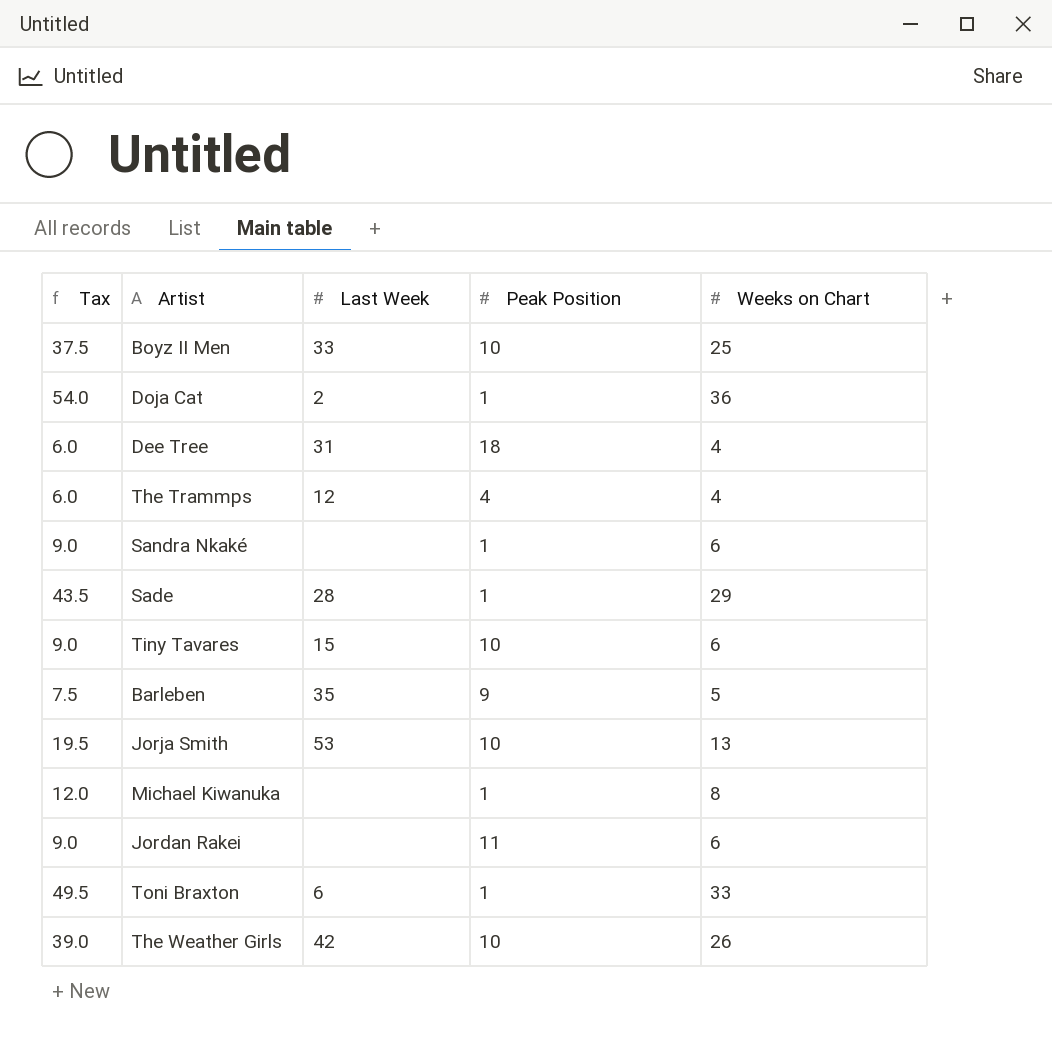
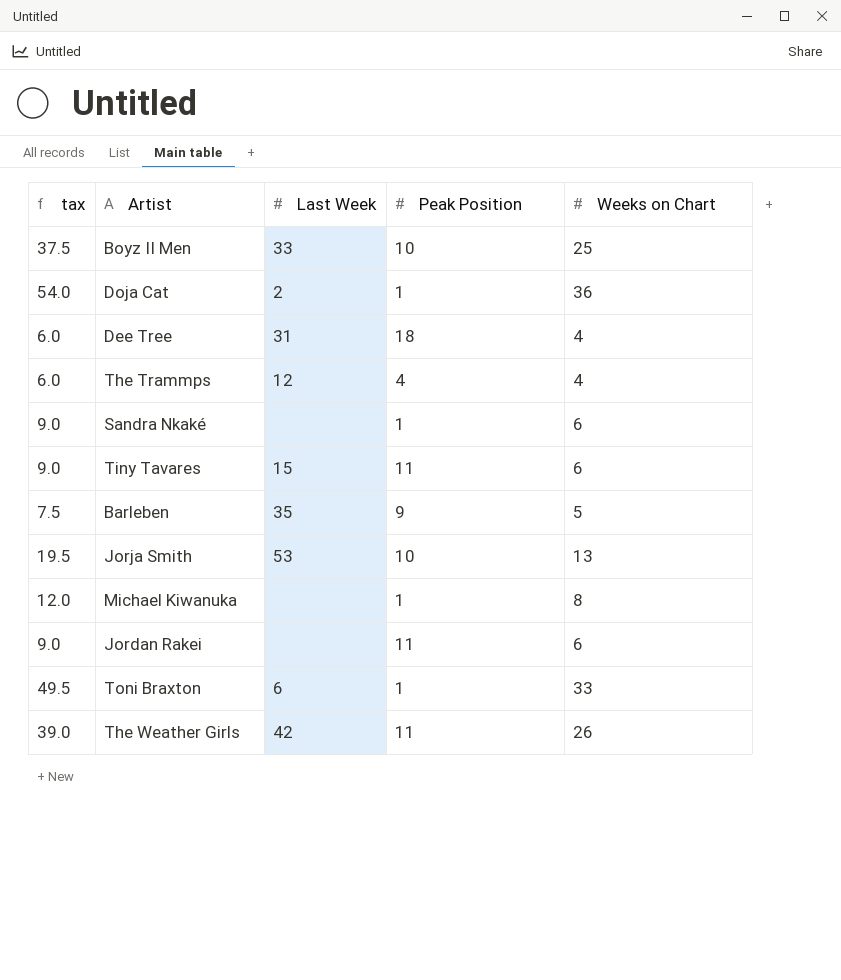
column name: Tax -> tax
row Sade: 43.5 | 28 | 1 | 29 -> none
Tiny Tavares | Peak Position: 10 -> 11
The Weather Girls | Peak Position: 10 -> 11

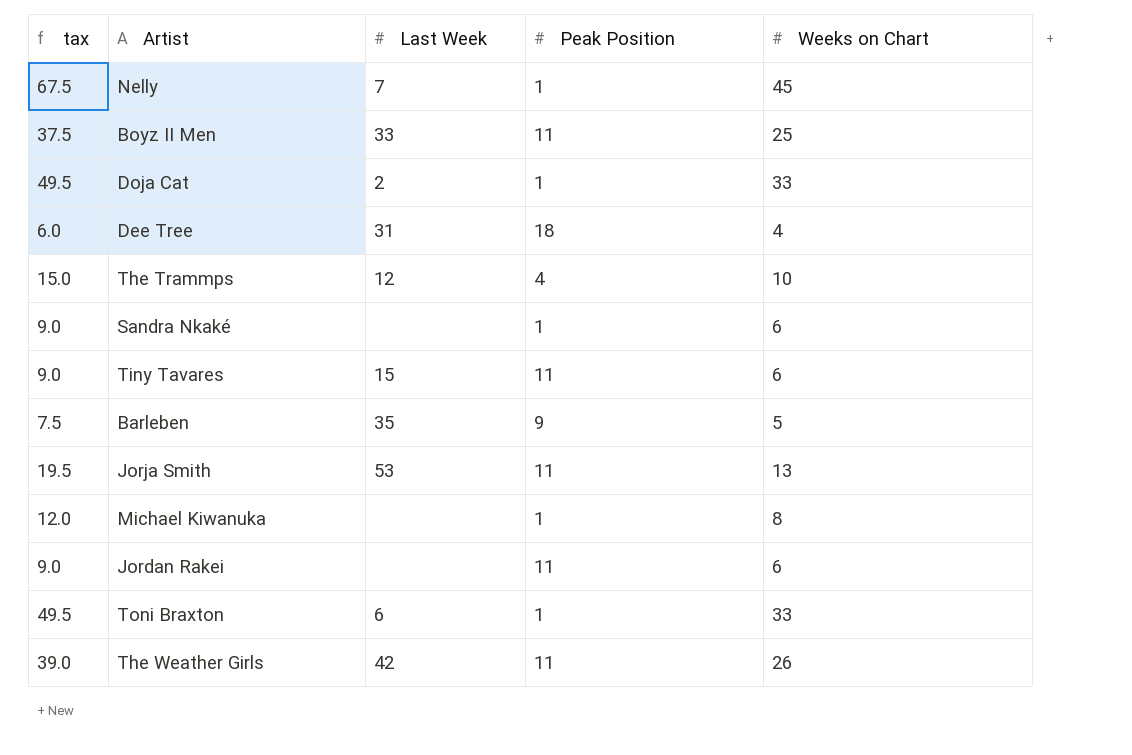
row Nelly: none -> 67.5 | 7 | 1 | 45
Boyz II Men | Peak Position: 10 -> 11
Doja Cat | tax: 54.0 -> 49.5
Doja Cat | Weeks on Chart: 36 -> 33
The Trammps | tax: 6.0 -> 15.0
The Trammps | Weeks on Chart: 4 -> 10
Jorja Smith | Peak Position: 10 -> 11

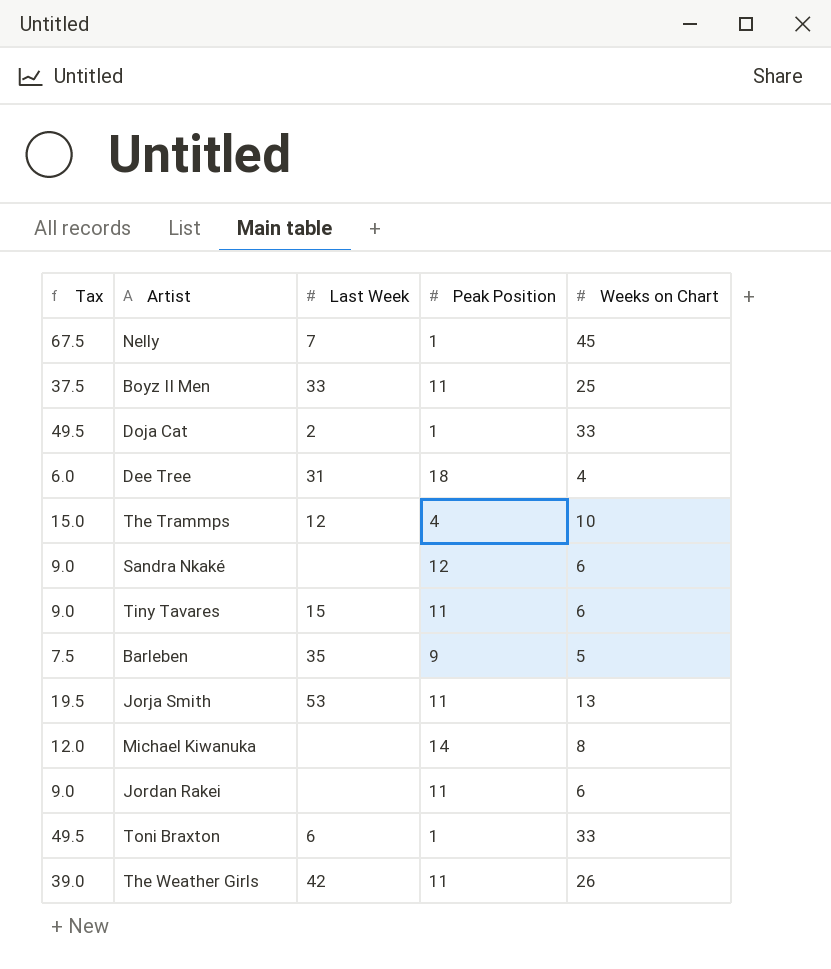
column name: tax -> Tax
Sandra Nkaké | Peak Position: 1 -> 12
Michael Kiwanuka | Peak Position: 1 -> 14

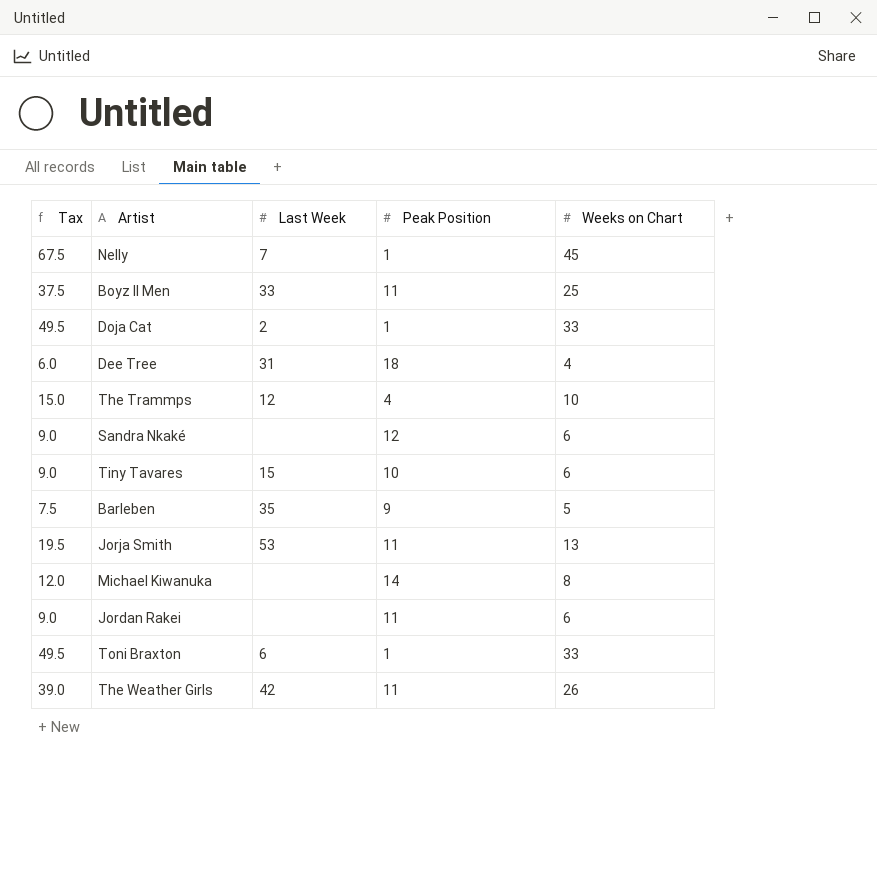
Tiny Tavares | Peak Position: 11 -> 10

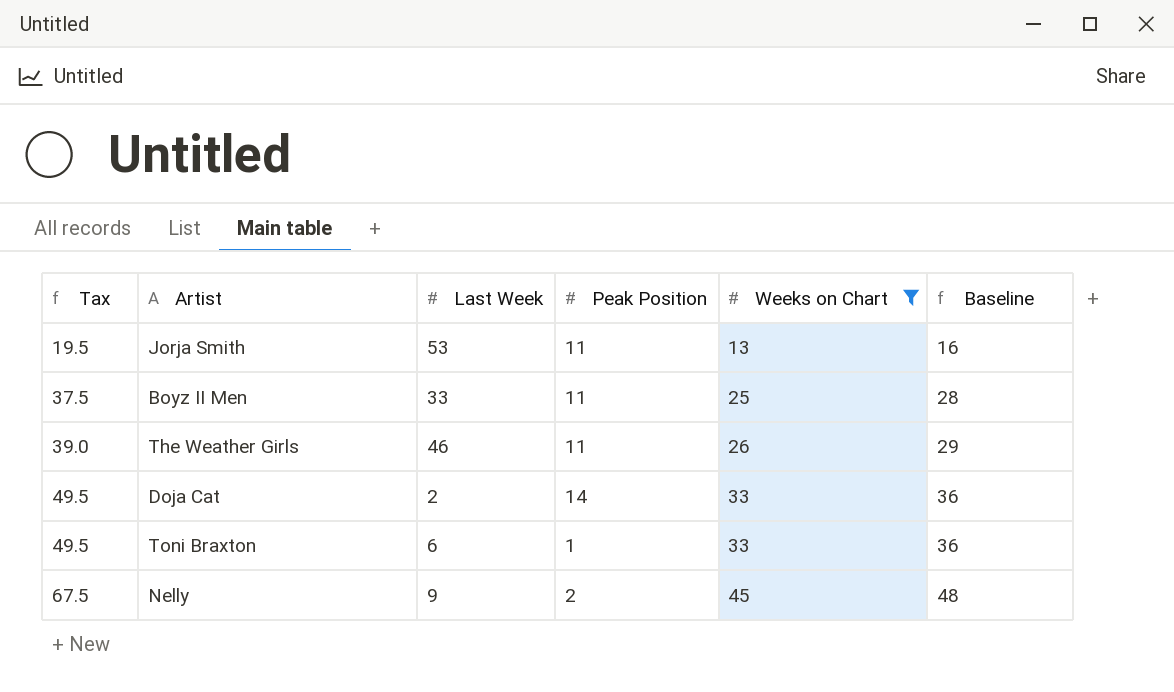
filter: none -> Weeks on Chart >= 13
row order: none -> Tax ascending
column Baseline | formula: none -> [Weeks on Chart] + 3
The Weather Girls | Last Week: 42 -> 46
Doja Cat | Peak Position: 1 -> 14
Nelly | Last Week: 7 -> 9
Nelly | Peak Position: 1 -> 2

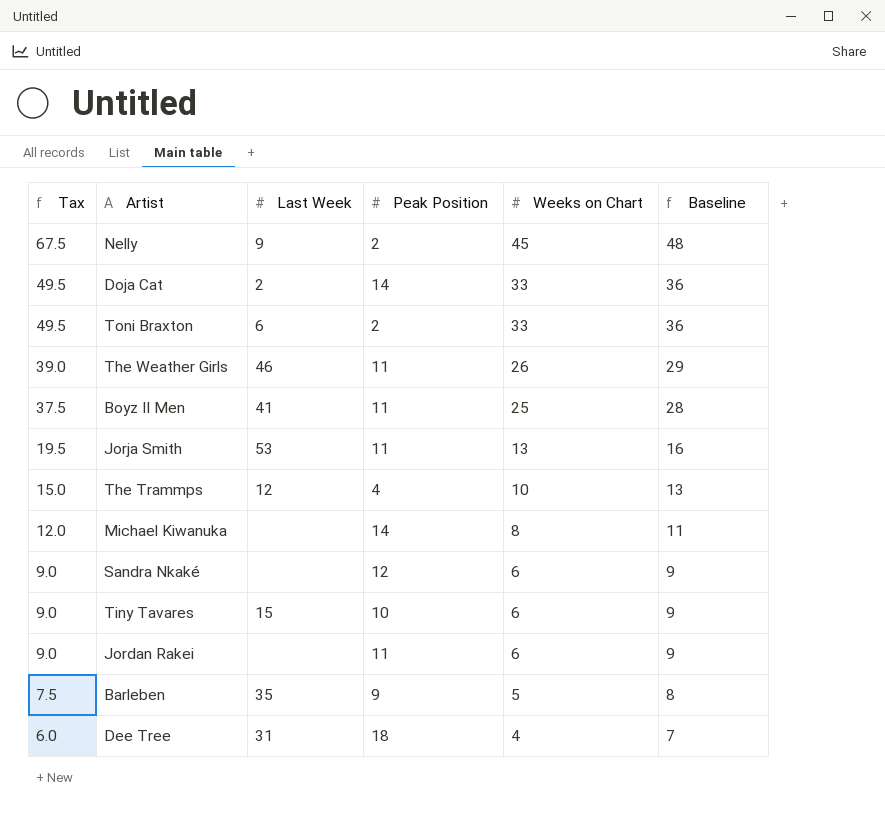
filter: Weeks on Chart >= 13 -> none
row order: Tax ascending -> Tax descending
Toni Braxton | Peak Position: 1 -> 2
Boyz II Men | Last Week: 33 -> 41

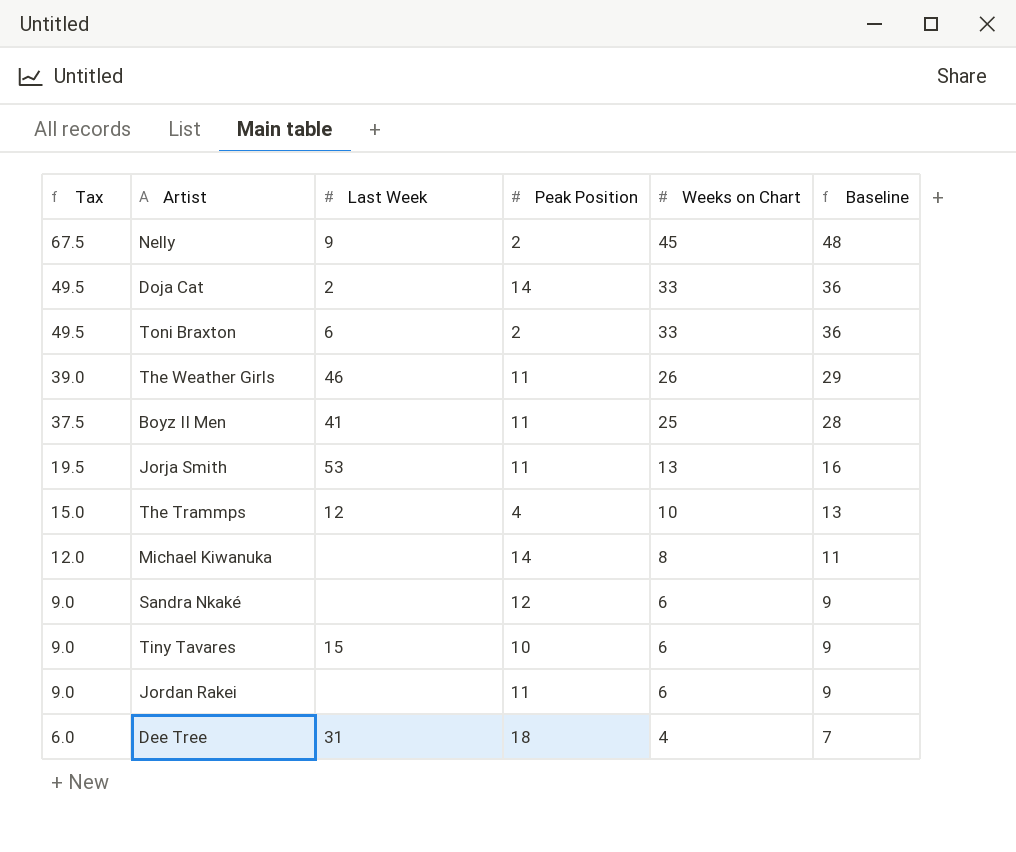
row Barleben: 7.5 | 35 | 9 | 5 | 8 -> none

